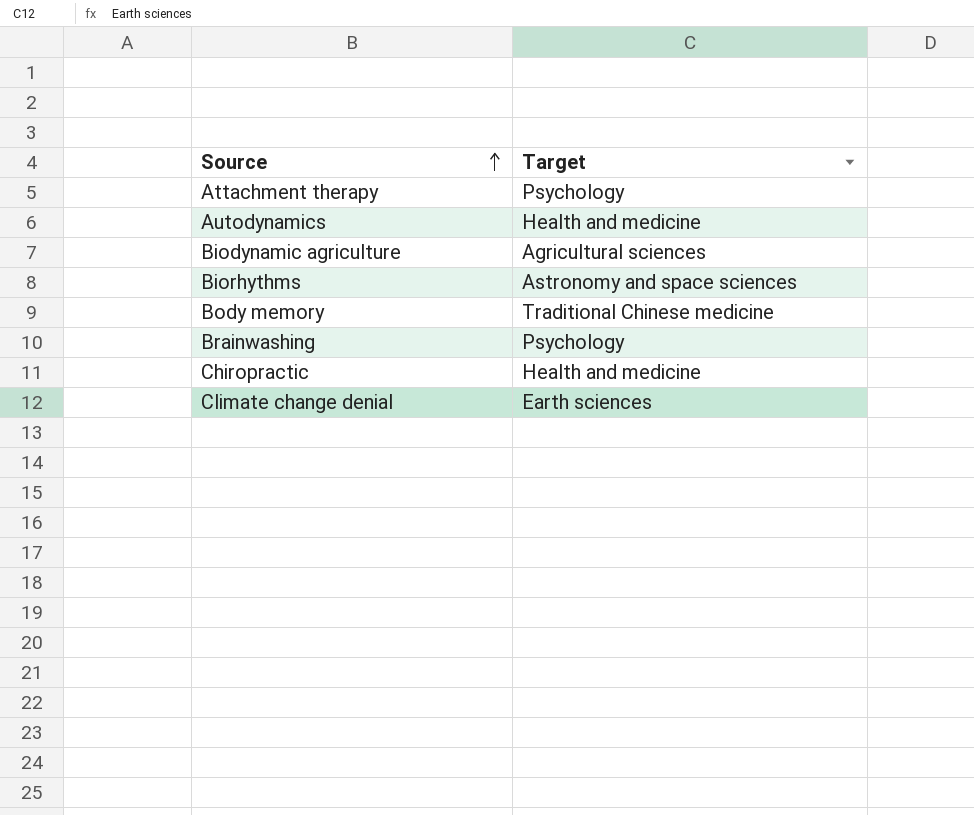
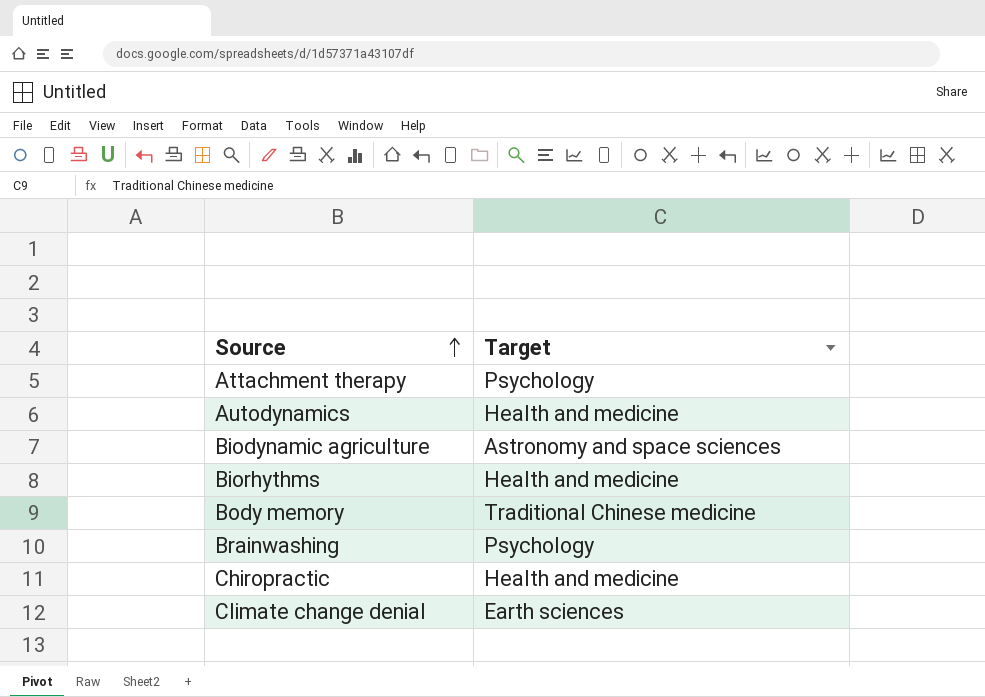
Biodynamic agriculture | Target: Agricultural sciences -> Astronomy and space sciences
Biorhythms | Target: Astronomy and space sciences -> Health and medicine

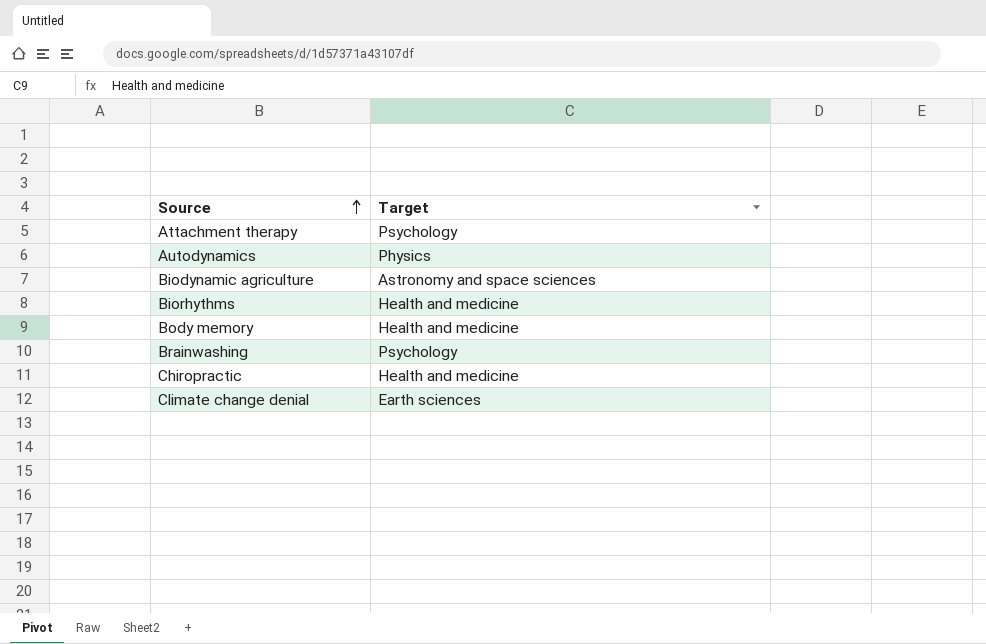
Autodynamics | Target: Health and medicine -> Physics
Body memory | Target: Traditional Chinese medicine -> Health and medicine

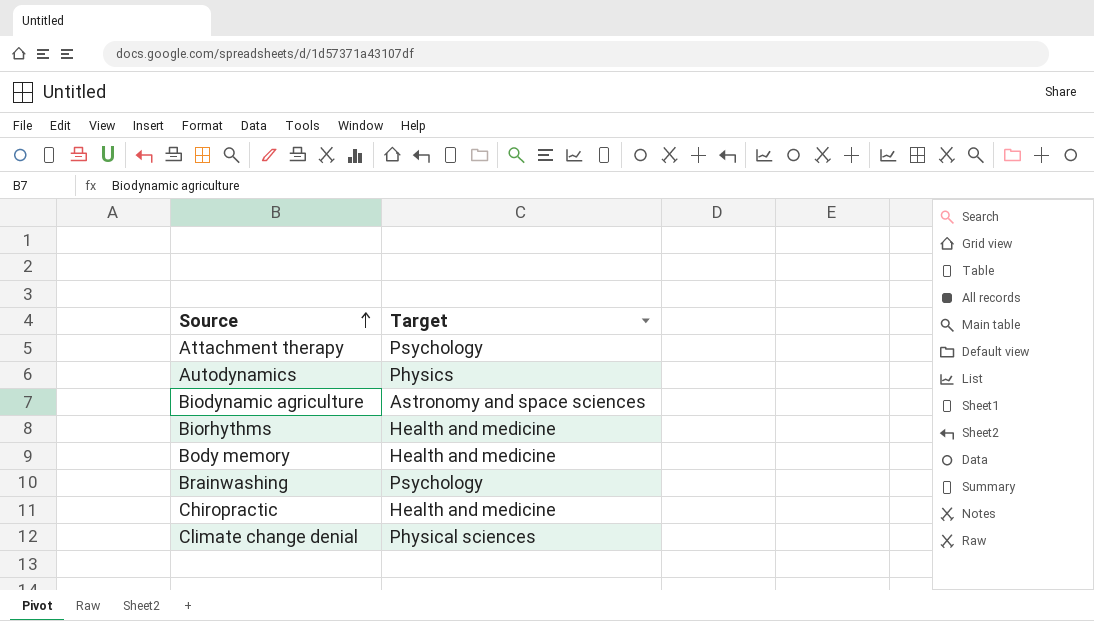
Climate change denial | Target: Earth sciences -> Physical sciences

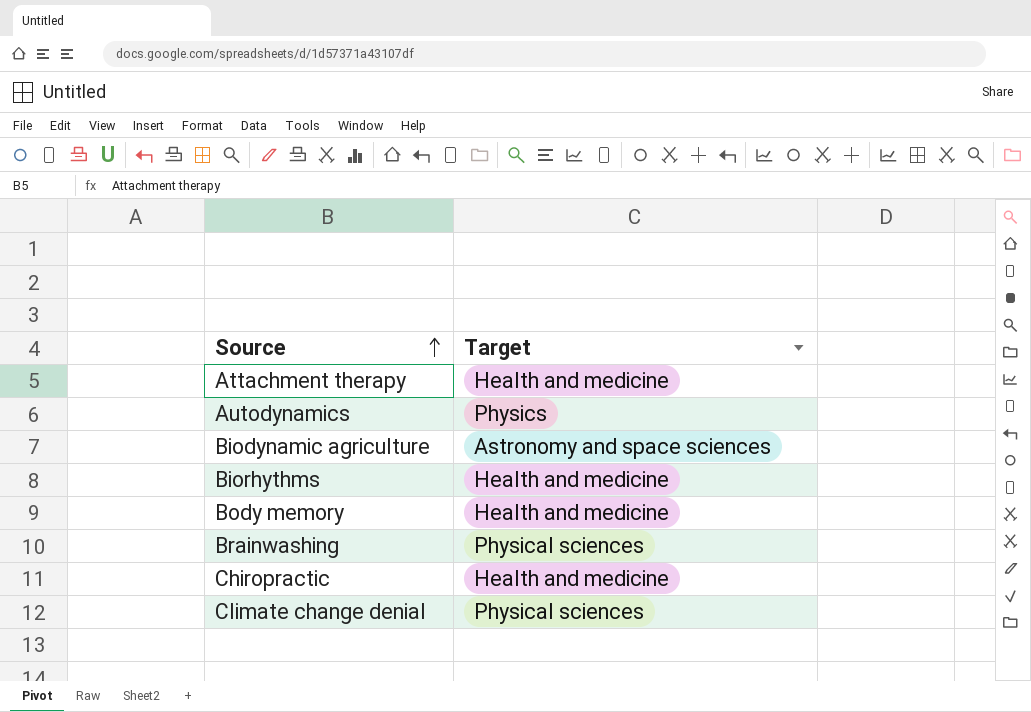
Attachment therapy | Target: Psychology -> Health and medicine
Brainwashing | Target: Psychology -> Physical sciences

